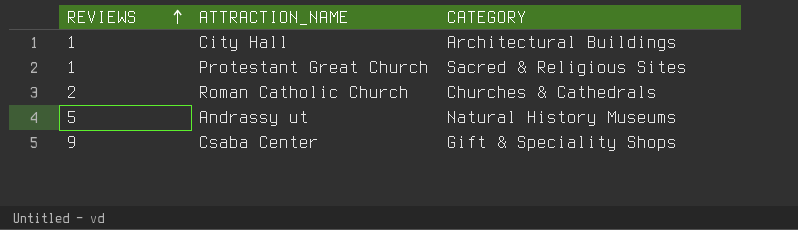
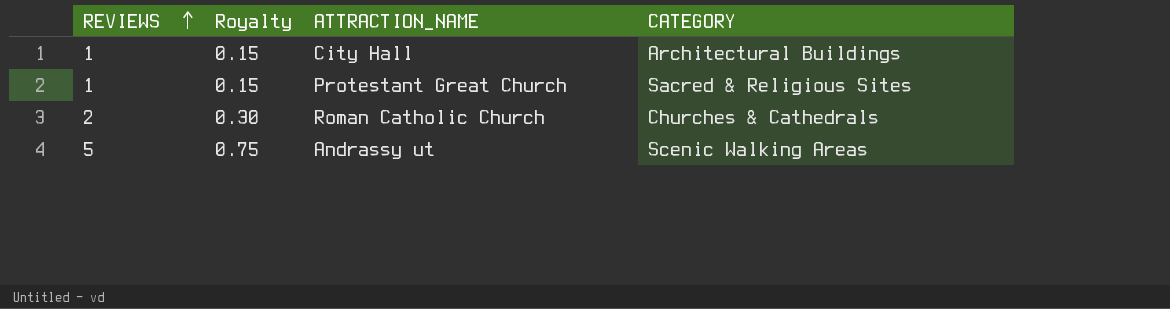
column Royalty | formula: none -> [REVIEWS] * 0.15
row Csaba Center: 9 | Gift & Speciality Shops -> none
Andrassy ut | CATEGORY: Natural History Museums -> Scenic Walking Areas

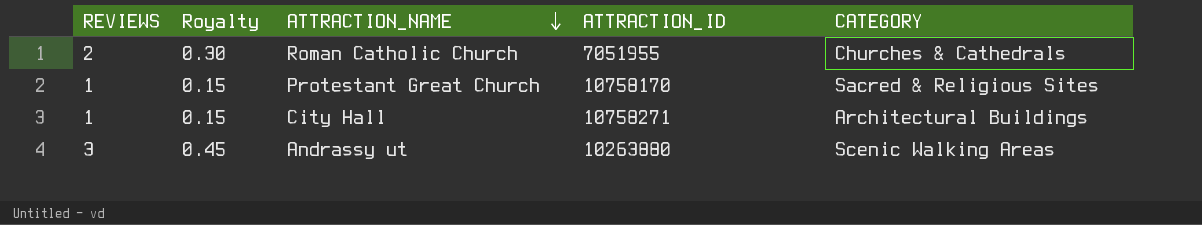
row order: REVIEWS ascending -> ATTRACTION_NAME descending
column ATTRACTION_ID | position: none -> 4
Andrassy ut | REVIEWS: 5 -> 3
Andrassy ut | Royalty: 0.75 -> 0.45

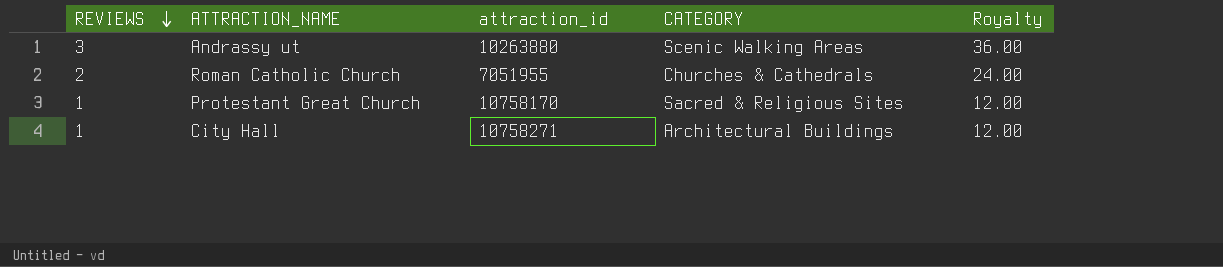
row order: ATTRACTION_NAME descending -> REVIEWS descending
column name: ATTRACTION_ID -> attraction_id
column Royalty | formula: [REVIEWS] * 0.15 -> [REVIEWS] * 12
column Royalty | position: 2 -> 5

